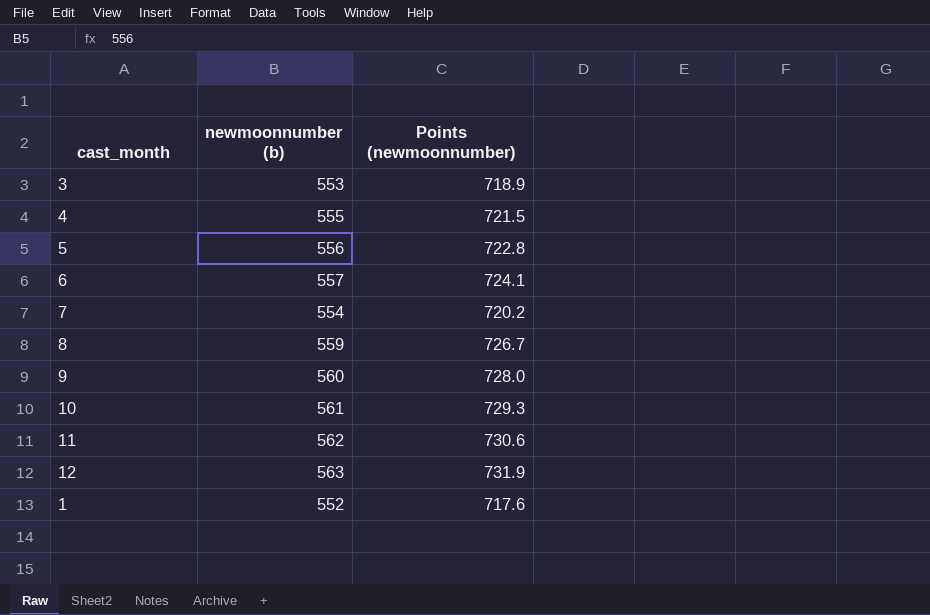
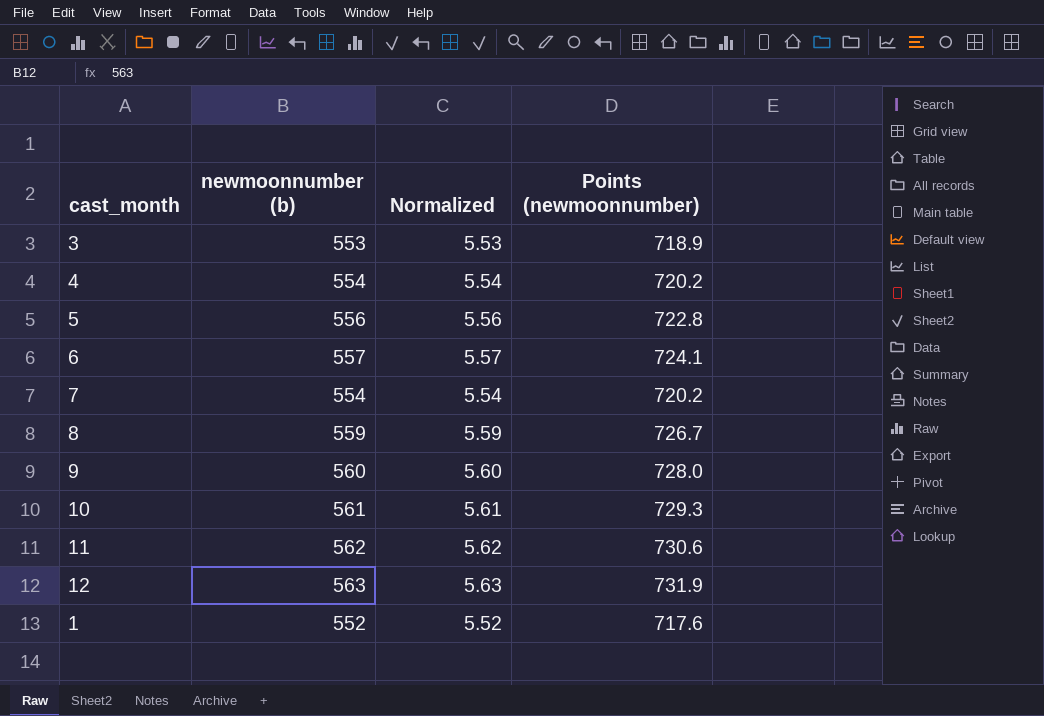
column Normalized | formula: none -> [newmoonnumber (b)] * 0.01
4 | newmoonnumber (b): 555 -> 554
4 | Points (newmoonnumber): 721.5 -> 720.2

